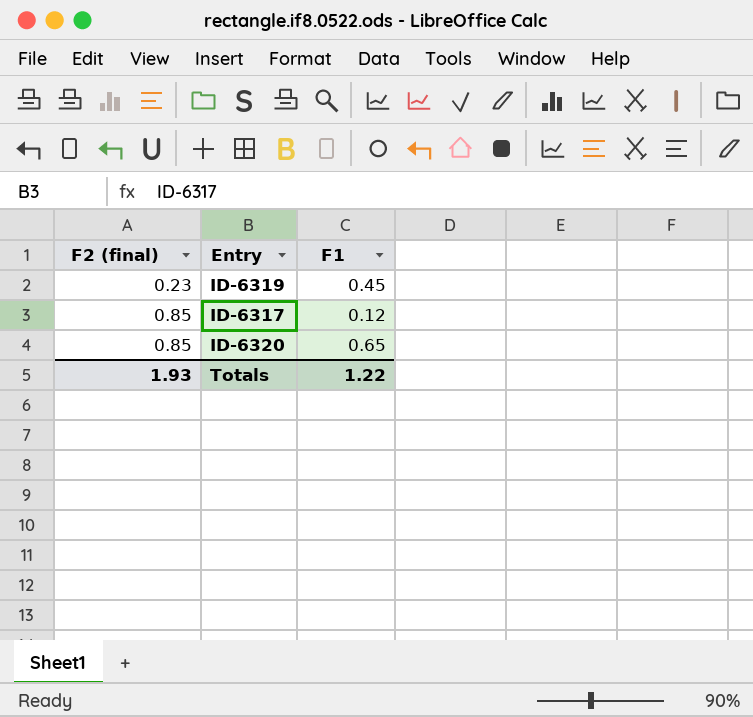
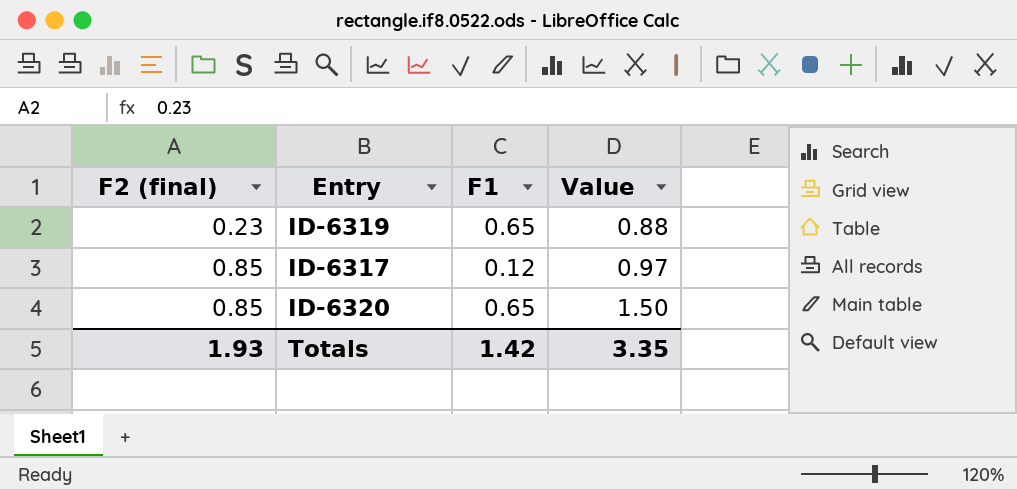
column Value | formula: none -> [F2 (final)] + [F1]
ID-6319 | F1: 0.45 -> 0.65
Totals | F1: 1.22 -> 1.42

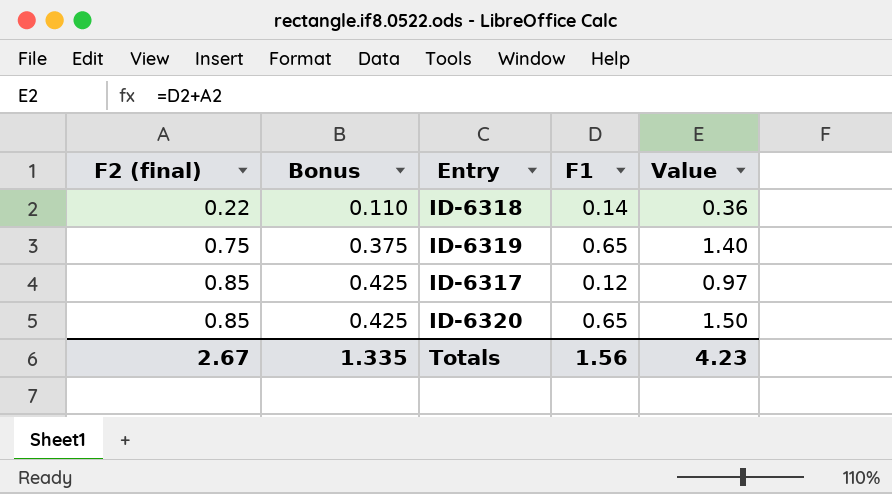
column Bonus | formula: none -> [F2 (final)] * 0.5
row ID-6318: none -> 0.22 | 0.110 | 0.14 | 0.36
ID-6319 | F2 (final): 0.23 -> 0.75
ID-6319 | Value: 0.88 -> 1.40
Totals | F2 (final): 1.93 -> 2.67
Totals | F1: 1.42 -> 1.56
Totals | Value: 3.35 -> 4.23

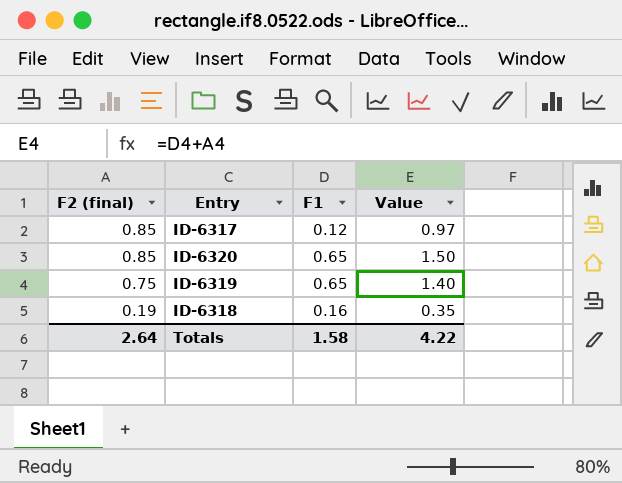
row order: F2 (final) ascending -> F2 (final) descending
column Bonus | formula: [F2 (final)] * 0.5 -> none
ID-6318 | F2 (final): 0.22 -> 0.19
ID-6318 | F1: 0.14 -> 0.16
ID-6318 | Value: 0.36 -> 0.35
Totals | F2 (final): 2.67 -> 2.64
Totals | F1: 1.56 -> 1.58
Totals | Value: 4.23 -> 4.22

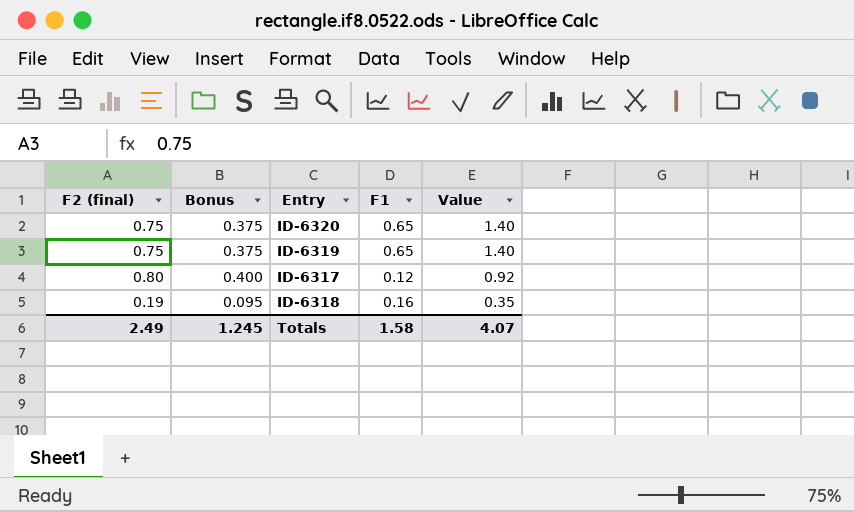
row order: F2 (final) descending -> Value descending
column Bonus | formula: none -> [F2 (final)] * 0.5
ID-6320 | F2 (final): 0.85 -> 0.75
ID-6320 | Value: 1.50 -> 1.40
ID-6317 | F2 (final): 0.85 -> 0.80
ID-6317 | Value: 0.97 -> 0.92
Totals | F2 (final): 2.64 -> 2.49
Totals | Value: 4.22 -> 4.07

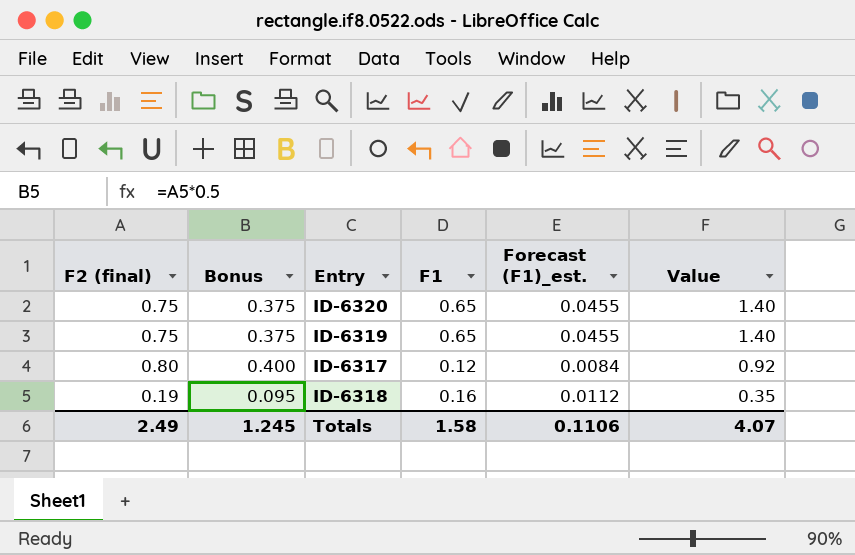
column Forecast (F1)_est. | formula: none -> [F1] * 0.07

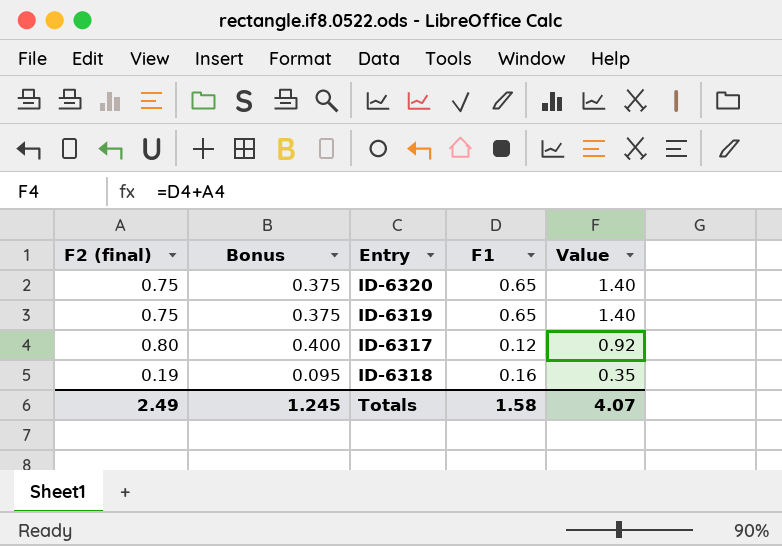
column Forecast (F1)_est. | formula: [F1] * 0.07 -> none

